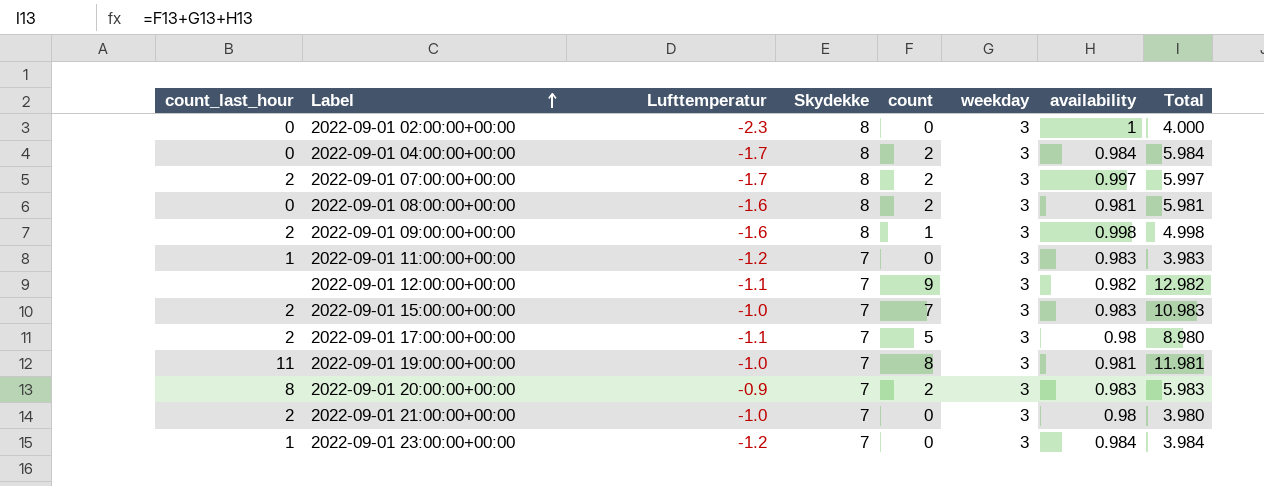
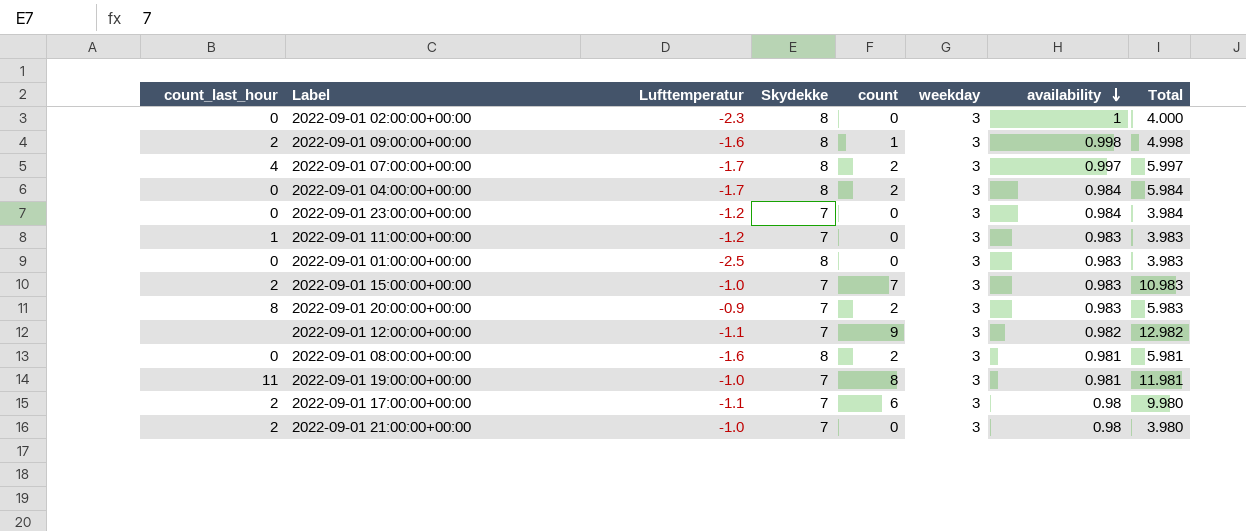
row order: Label ascending -> availability descending
2022-09-01 07:00:00+00:00 | count_last_hour: 2 -> 4
2022-09-01 23:00:00+00:00 | count_last_hour: 1 -> 0
row 2022-09-01 01:00:00+00:00: none -> 0 | -2.5 | 8 | 0 | 3 | 0.983 | 3.983
2022-09-01 17:00:00+00:00 | count: 5 -> 6
2022-09-01 17:00:00+00:00 | Total: 8.980 -> 9.980

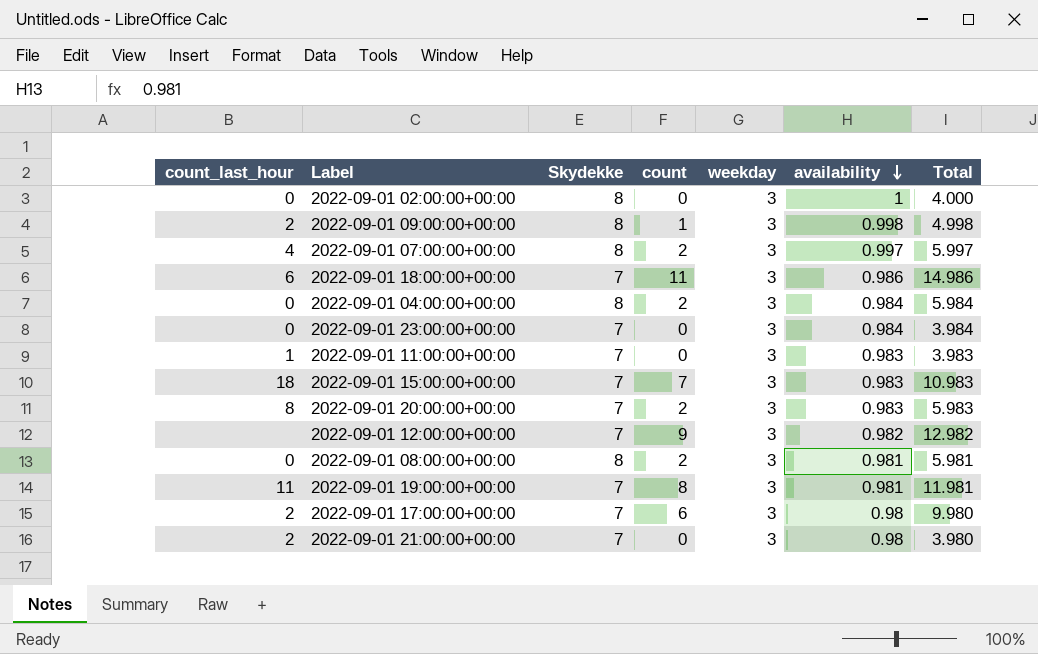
column Lufttemperatur | position: 3 -> none
row 2022-09-01 01:00:00+00:00: 0 | -2.5 | 8 | 0 | 3 | 0.983 | 3.983 -> none
row 2022-09-01 18:00:00+00:00: none -> 6 | 7 | 11 | 3 | 0.986 | 14.986
2022-09-01 15:00:00+00:00 | count_last_hour: 2 -> 18

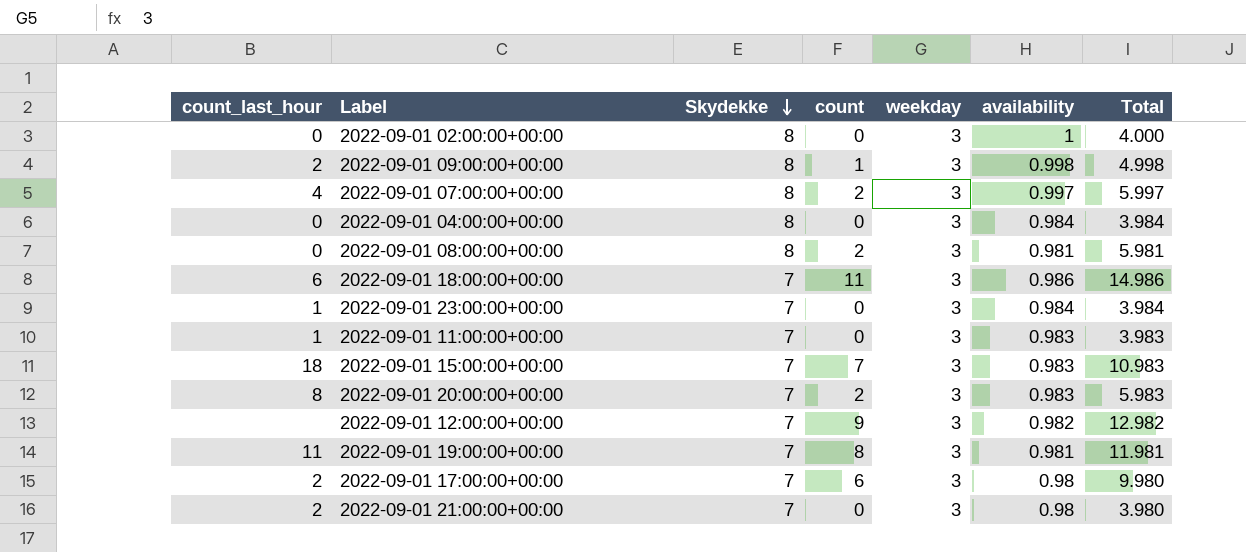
row order: availability descending -> Skydekke descending
2022-09-01 04:00:00+00:00 | count: 2 -> 0
2022-09-01 04:00:00+00:00 | Total: 5.984 -> 3.984
2022-09-01 23:00:00+00:00 | count_last_hour: 0 -> 1

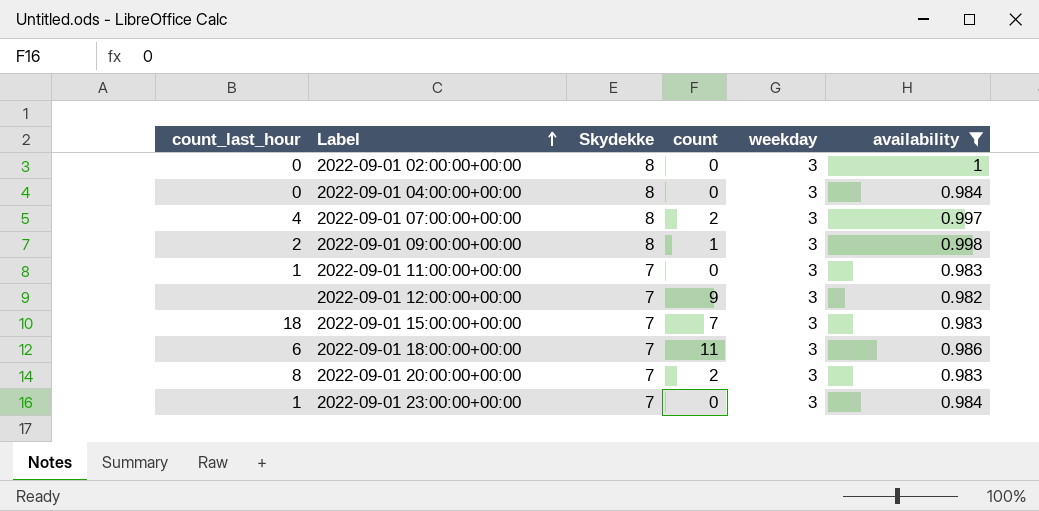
filter: none -> availability >= 0.982
row order: Skydekke descending -> Label ascending
column Total | formula: [count] + [weekday] + [availability] -> none

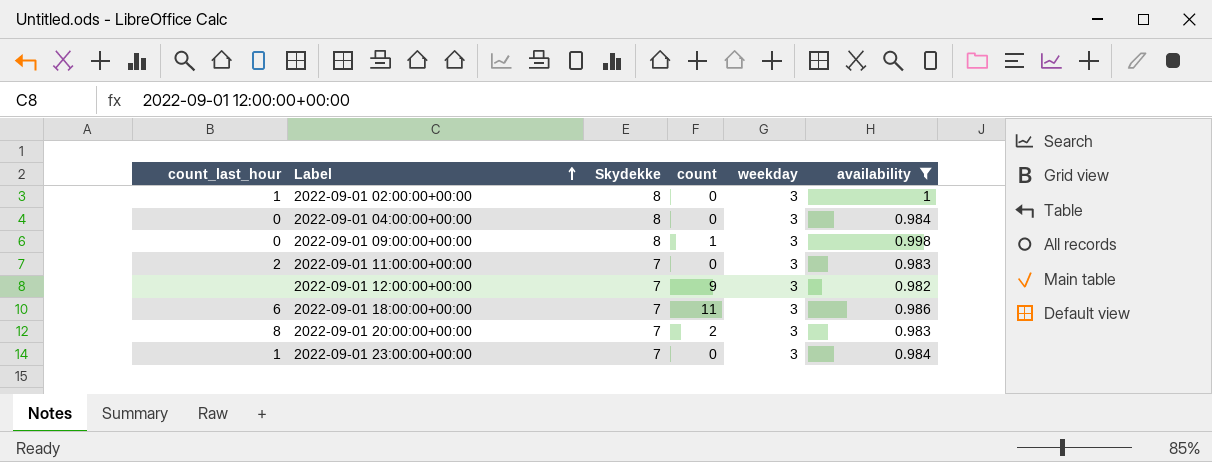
row 2022-09-01 07:00:00+00:00: 4 | 8 | 2 | 3 | 0.997 -> none
row 2022-09-01 15:00:00+00:00: 18 | 7 | 7 | 3 | 0.983 -> none
2022-09-01 02:00:00+00:00 | count_last_hour: 0 -> 1
2022-09-01 09:00:00+00:00 | count_last_hour: 2 -> 0
2022-09-01 11:00:00+00:00 | count_last_hour: 1 -> 2

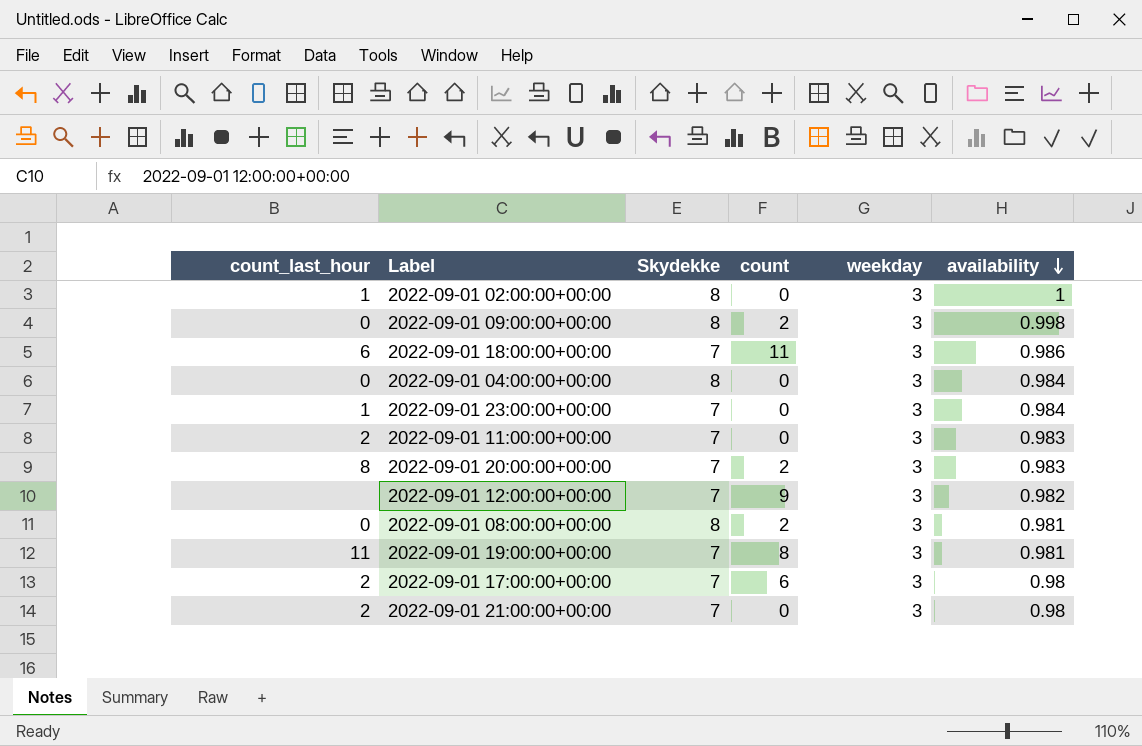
filter: availability >= 0.982 -> none
row order: Label ascending -> availability descending
2022-09-01 09:00:00+00:00 | count: 1 -> 2

